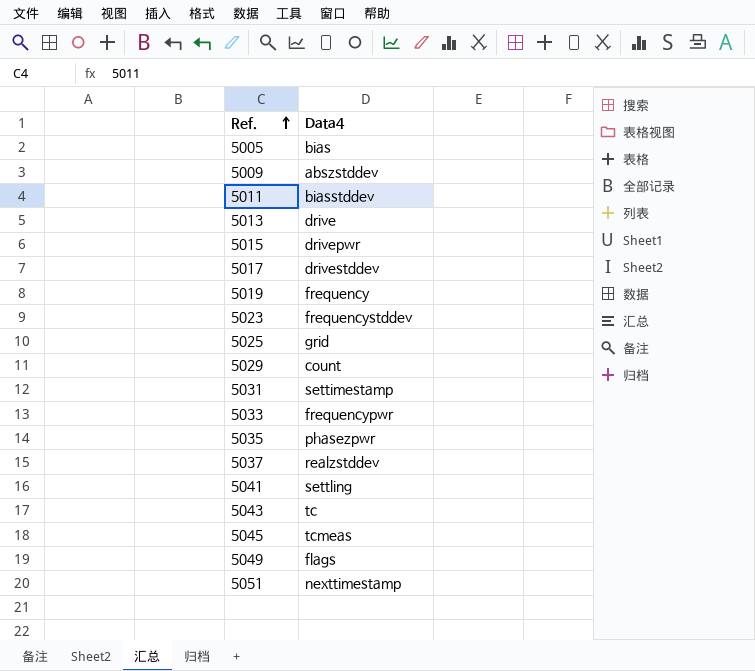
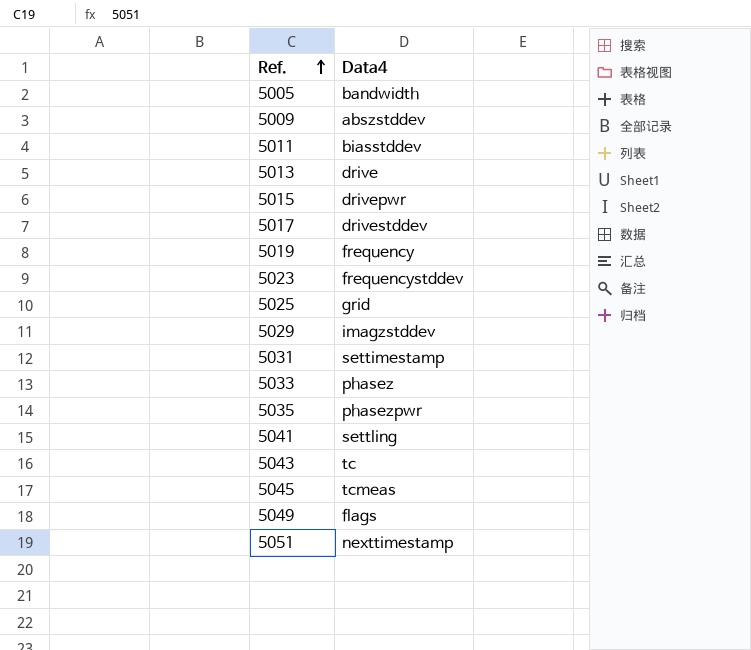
row 5037: realzstddev -> none
5005 | Data4: bias -> bandwidth
5029 | Data4: count -> imagzstddev
5033 | Data4: frequencypwr -> phasez

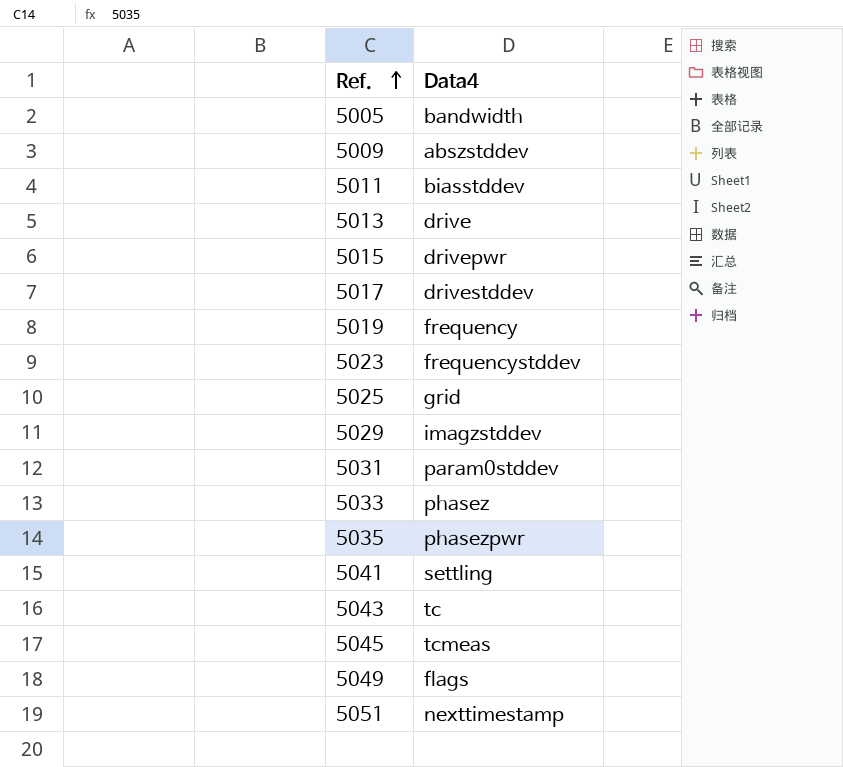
5031 | Data4: settimestamp -> param0stddev

